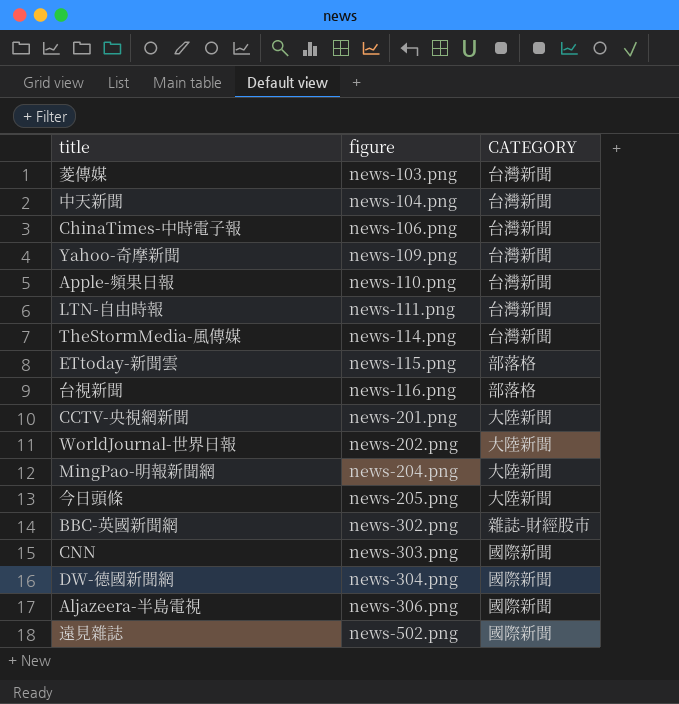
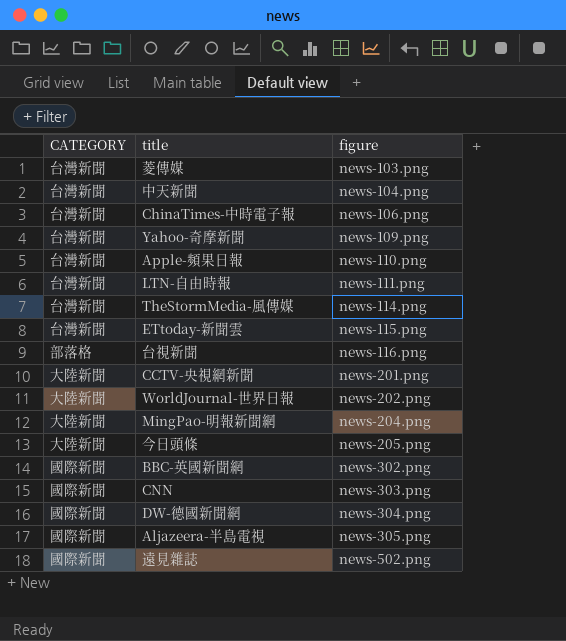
column CATEGORY | position: 3 -> 1
ETtoday-新聞雲 | CATEGORY: 部落格 -> 台灣新聞
BBC-英國新聞網 | CATEGORY: 雜誌-財經股市 -> 國際新聞
Aljazeera-半島電視 | figure: news-306.png -> news-305.png

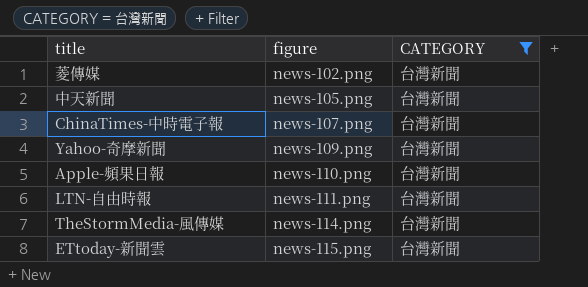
filter: none -> CATEGORY = 台灣新聞
column CATEGORY | position: 1 -> 3
菱傳媒 | figure: news-103.png -> news-102.png
中天新聞 | figure: news-104.png -> news-105.png
ChinaTimes-中時電子報 | figure: news-106.png -> news-107.png

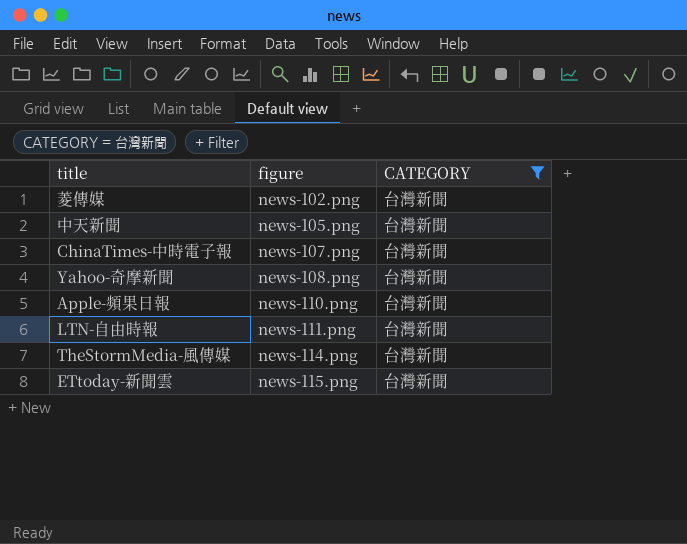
Yahoo-奇摩新聞 | figure: news-109.png -> news-108.png

